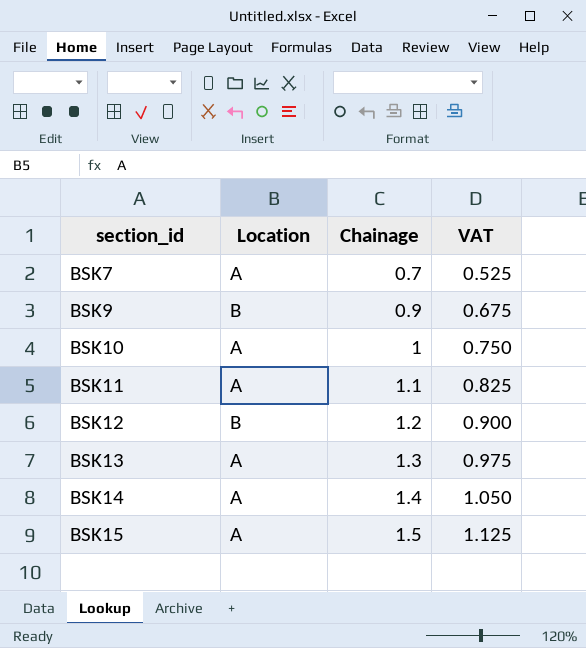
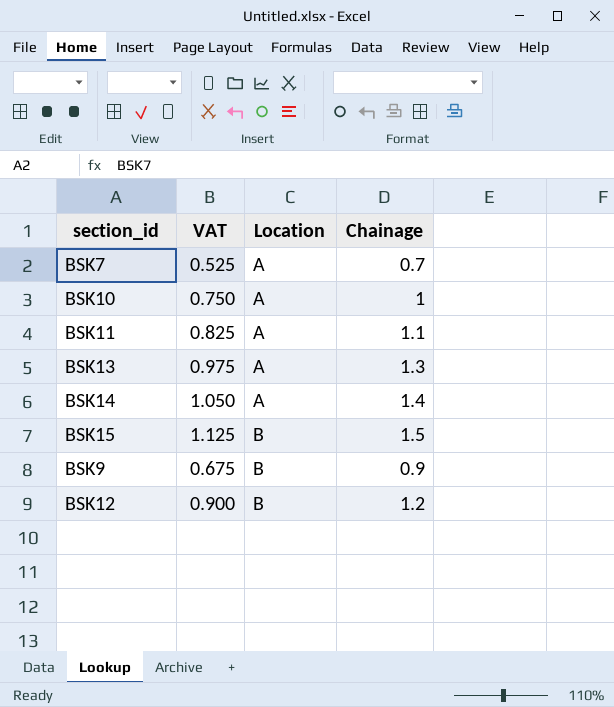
row order: section_id ascending -> Location ascending
column VAT | position: 4 -> 2
BSK15 | Location: A -> B

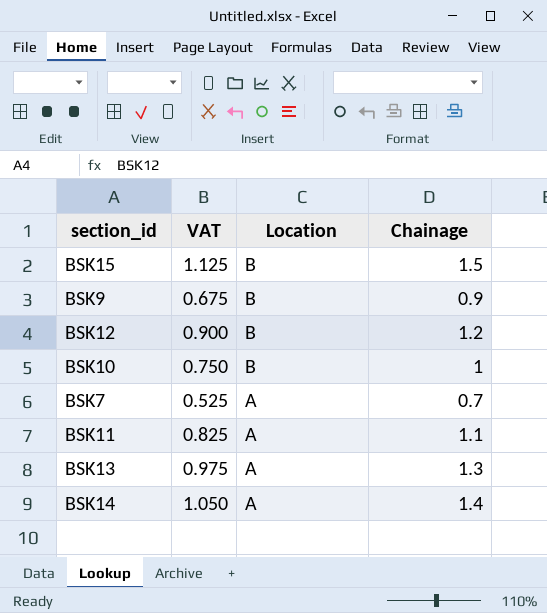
row order: Location ascending -> Location descending
BSK10 | Location: A -> B

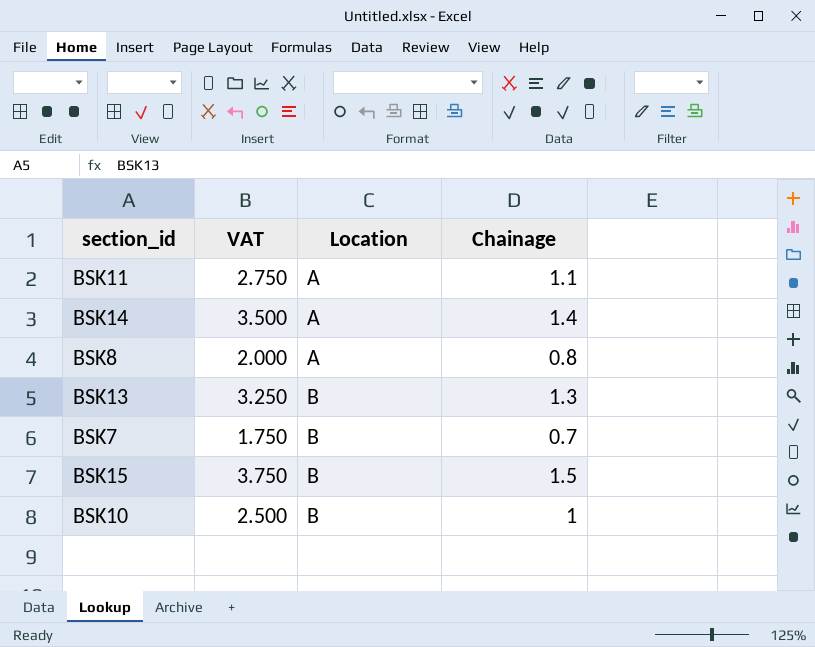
row order: Location descending -> Location ascending
column VAT | formula: [Chainage] * 0.75 -> [Chainage] * 2.5
row BSK9: 0.675 | B | 0.9 -> none
row BSK12: 0.900 | B | 1.2 -> none
row BSK8: none -> 2.000 | A | 0.8
BSK13 | Location: A -> B
BSK7 | Location: A -> B

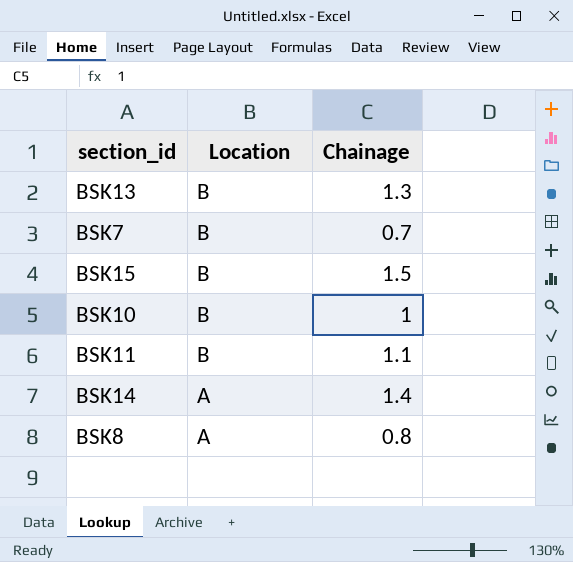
row order: Location ascending -> Location descending
column VAT | formula: [Chainage] * 2.5 -> none
BSK11 | Location: A -> B

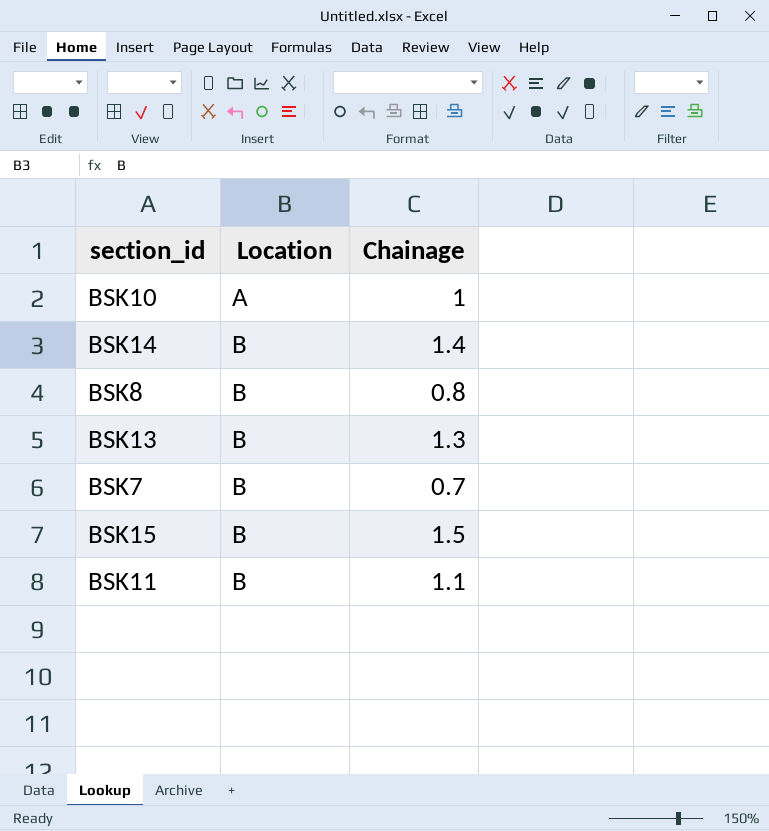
row order: Location descending -> Location ascending
BSK10 | Location: B -> A
BSK14 | Location: A -> B
BSK8 | Location: A -> B

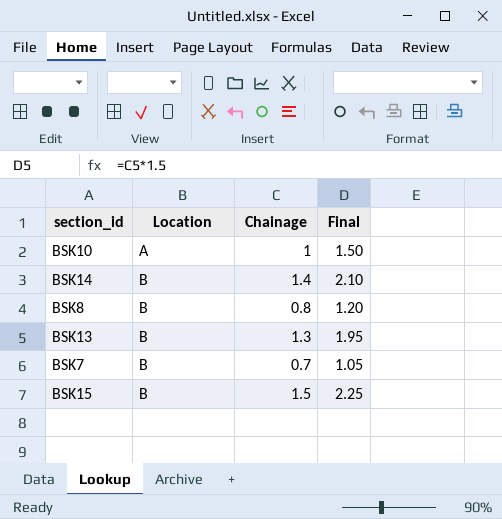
column Final | formula: none -> [Chainage] * 1.5
row BSK11: B | 1.1 -> none

